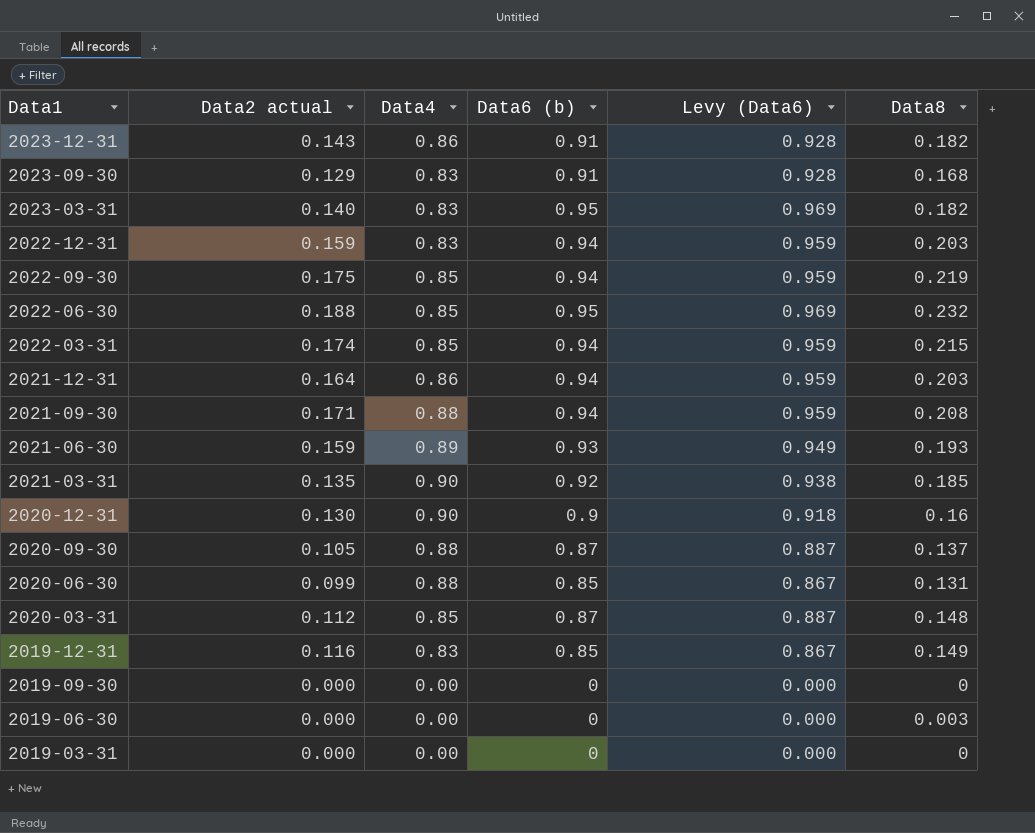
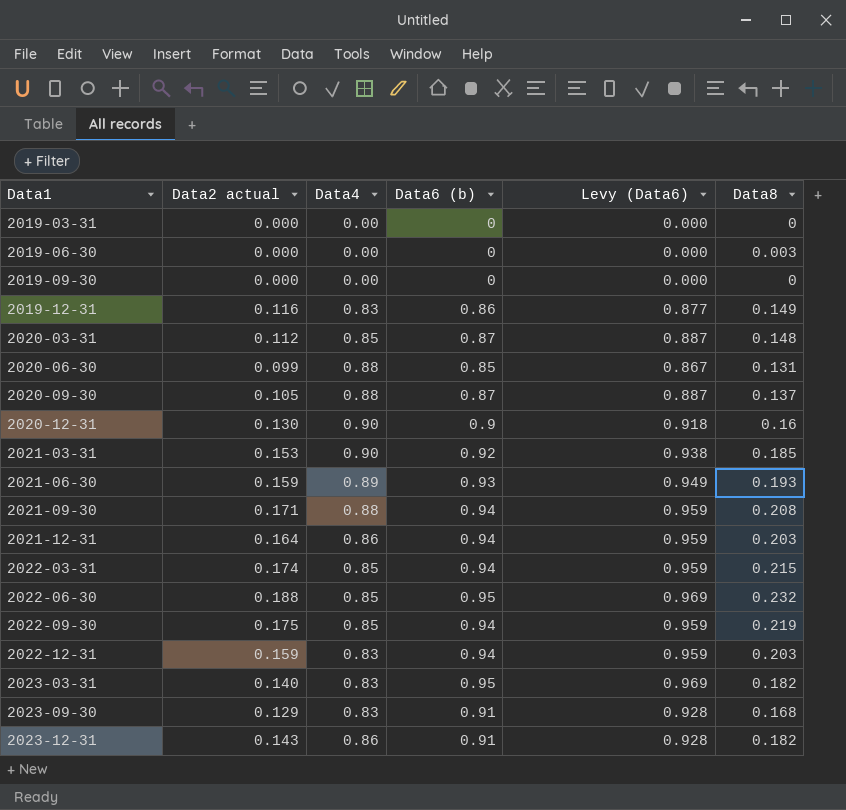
row order: Data1 descending -> Data1 ascending
2019-12-31 | Data6 (b): 0.85 -> 0.86
2019-12-31 | Levy (Data6): 0.867 -> 0.877
2021-03-31 | Data2 actual: 0.135 -> 0.153

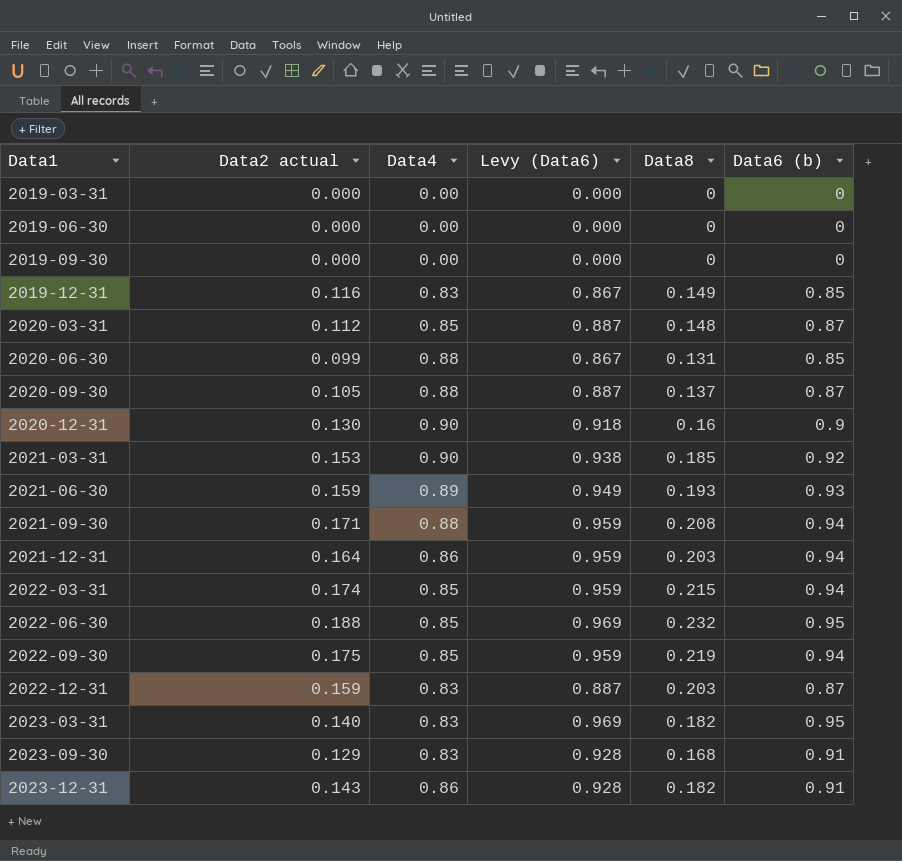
column Data6 (b) | position: 4 -> 6
2019-06-30 | Data8: 0.003 -> 0
2019-12-31 | Levy (Data6): 0.877 -> 0.867
2019-12-31 | Data6 (b): 0.86 -> 0.85
2022-12-31 | Levy (Data6): 0.959 -> 0.887
2022-12-31 | Data6 (b): 0.94 -> 0.87

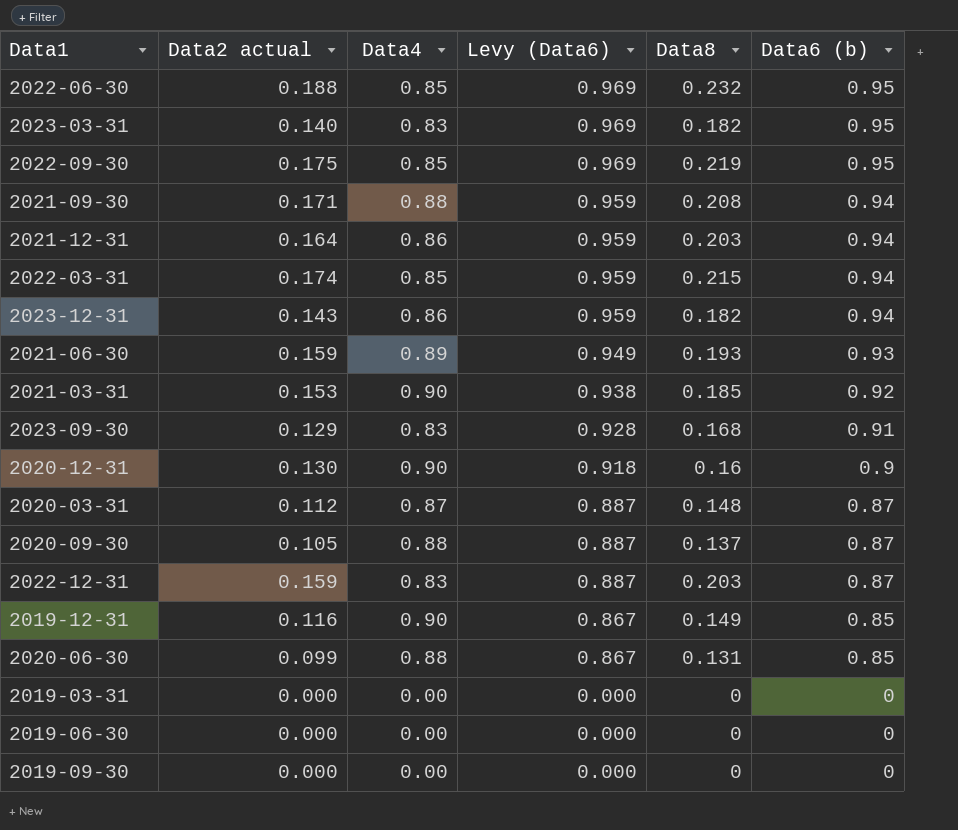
row order: Data1 ascending -> Levy (Data6) descending
2022-09-30 | Levy (Data6): 0.959 -> 0.969
2022-09-30 | Data6 (b): 0.94 -> 0.95
2023-12-31 | Levy (Data6): 0.928 -> 0.959
2023-12-31 | Data6 (b): 0.91 -> 0.94
2020-03-31 | Data4: 0.85 -> 0.87
2019-12-31 | Data4: 0.83 -> 0.90

